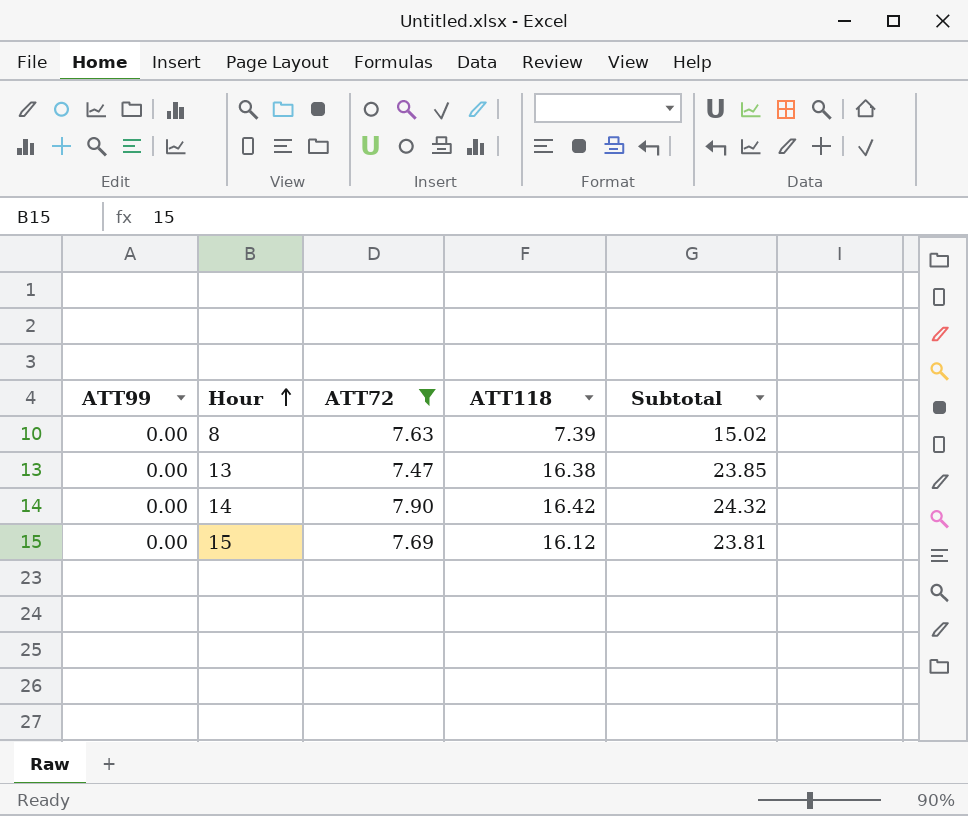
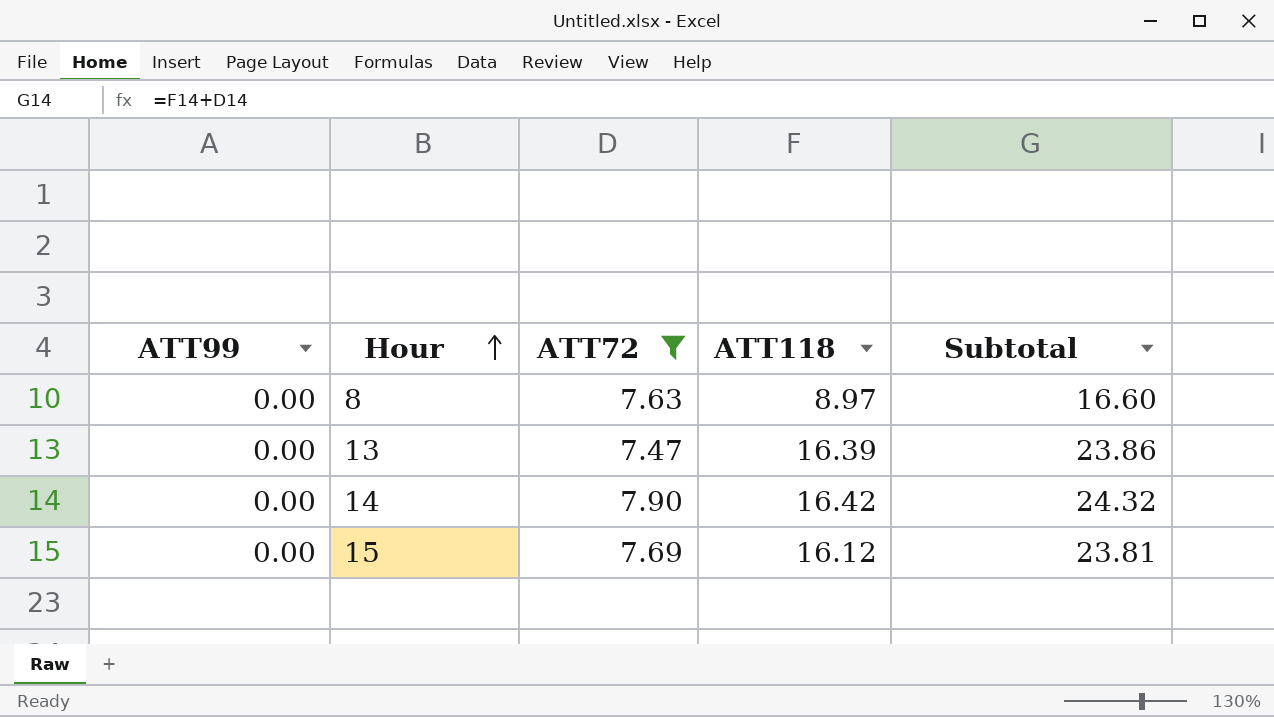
8 | ATT118: 7.39 -> 8.97
8 | Subtotal: 15.02 -> 16.60
13 | ATT118: 16.38 -> 16.39
13 | Subtotal: 23.85 -> 23.86

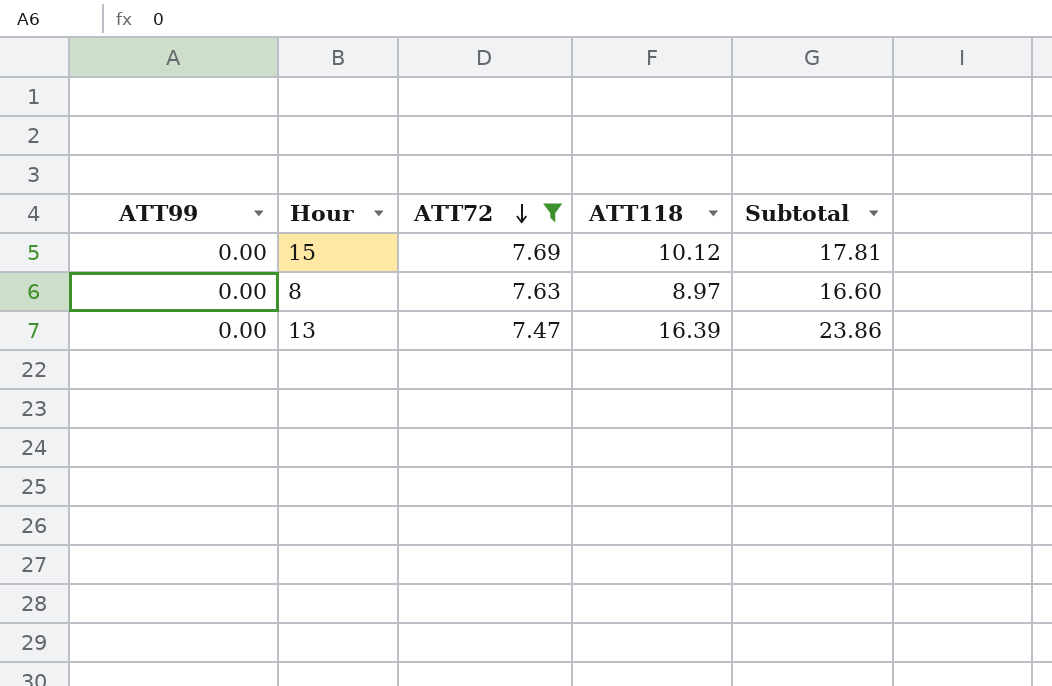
row order: Hour ascending -> ATT72 descending
row 14: 0.00 | 7.90 | 16.42 | 24.32 -> none
15 | ATT118: 16.12 -> 10.12
15 | Subtotal: 23.81 -> 17.81

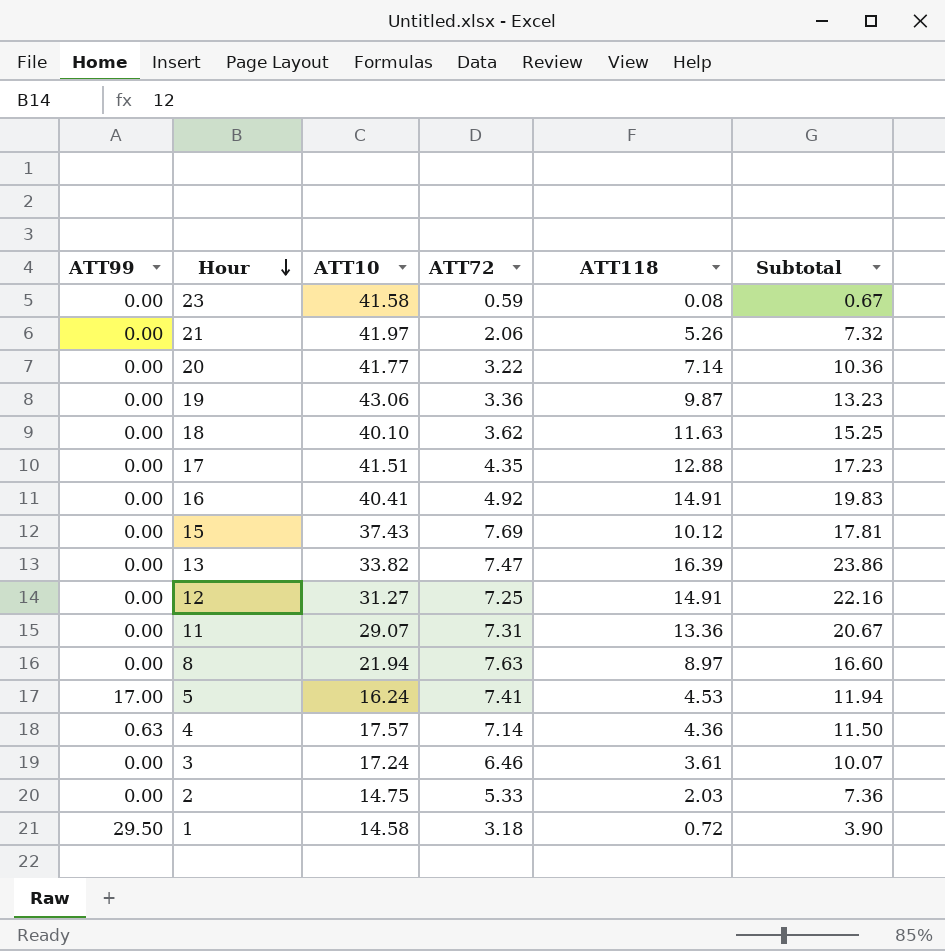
filter: ATT72 >= 7.47 -> none
row order: ATT72 descending -> Hour descending
column ATT10 | position: none -> 3

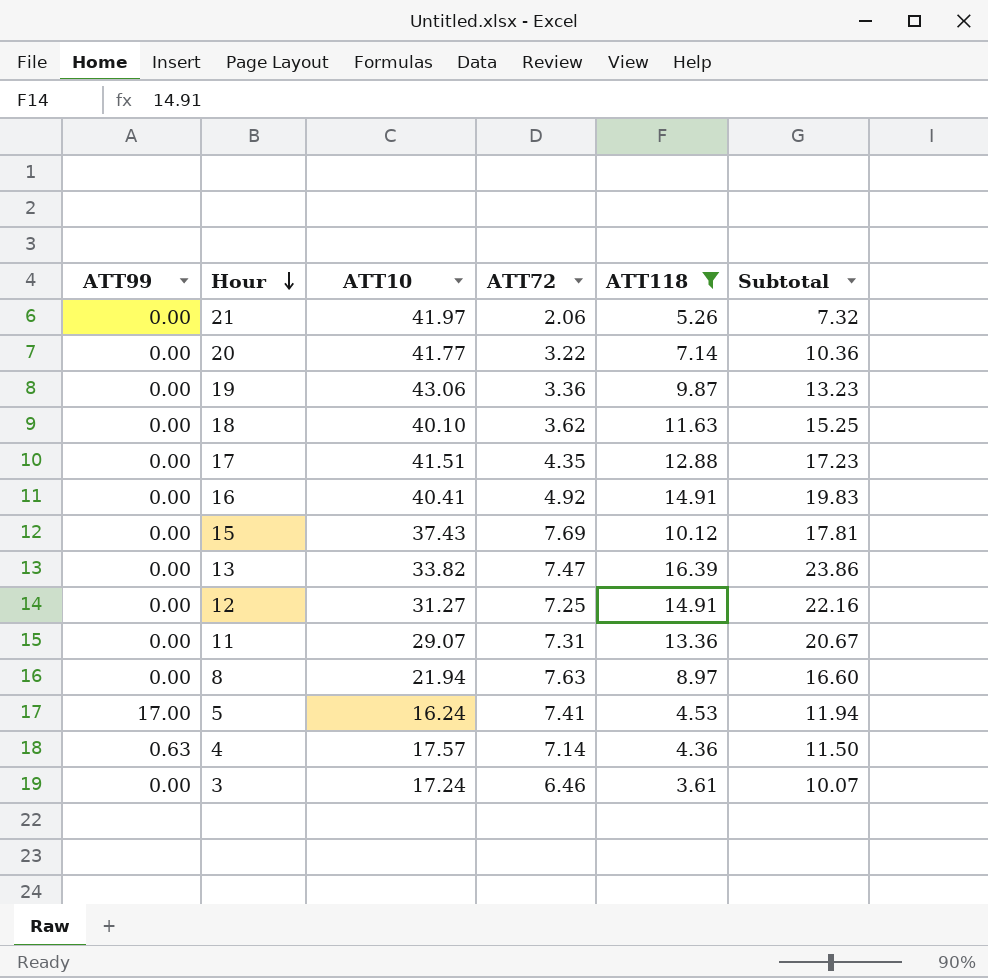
filter: none -> ATT118 >= 3.61

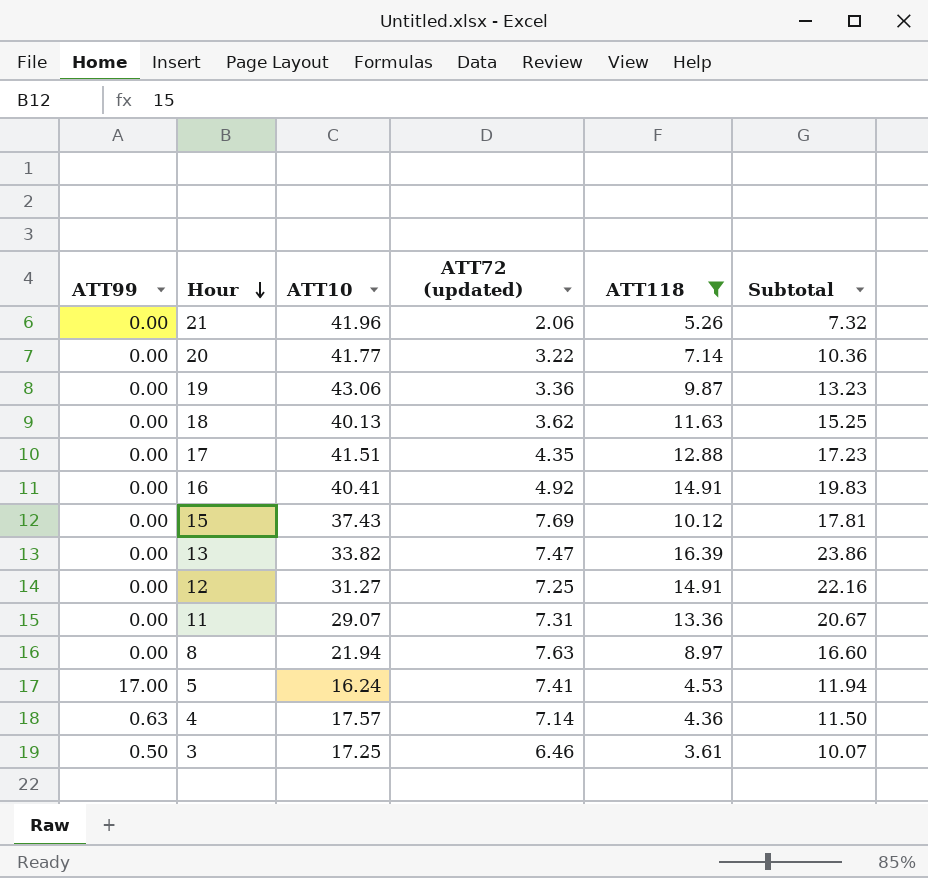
column name: ATT72 -> ATT72 (updated)
21 | ATT10: 41.97 -> 41.96
18 | ATT10: 40.10 -> 40.13
3 | ATT99: 0.00 -> 0.50
3 | ATT10: 17.24 -> 17.25

